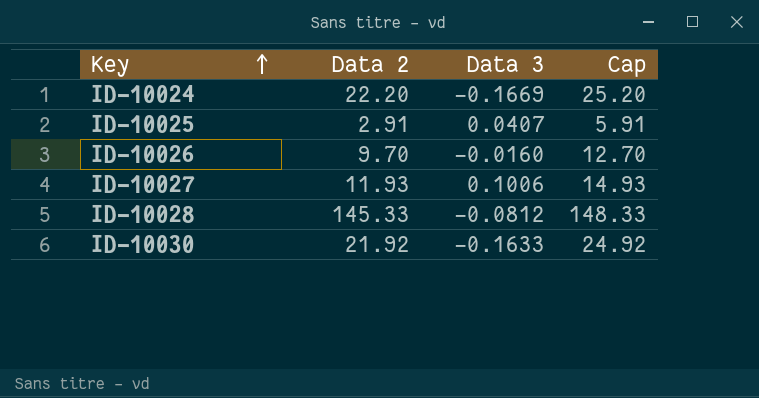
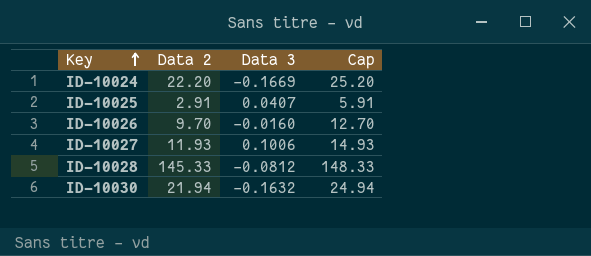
ID-10030 | Data 2: 21.92 -> 21.94
ID-10030 | Data 3: -0.1633 -> -0.1632
ID-10030 | Cap: 24.92 -> 24.94

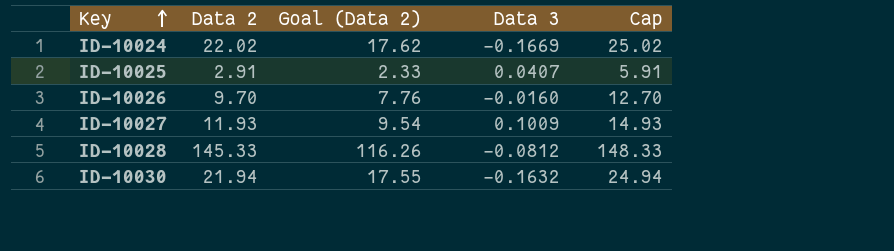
column Goal (Data 2) | formula: none -> [Data 2] * 0.8
ID-10024 | Data 2: 22.20 -> 22.02
ID-10024 | Cap: 25.20 -> 25.02
ID-10027 | Data 3: 0.1006 -> 0.1009

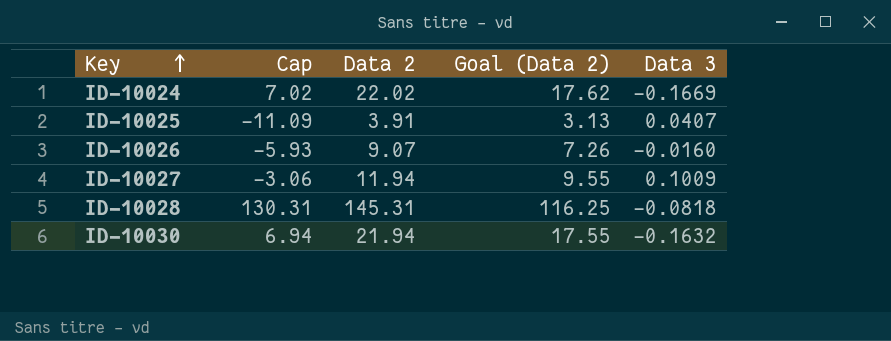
column Cap | formula: [Data 2] + 3 -> [Data 2] - 15
column Cap | position: 5 -> 2
ID-10025 | Data 2: 2.91 -> 3.91
ID-10025 | Goal (Data 2): 2.33 -> 3.13
ID-10026 | Data 2: 9.70 -> 9.07
ID-10026 | Goal (Data 2): 7.76 -> 7.26
ID-10027 | Data 2: 11.93 -> 11.94
ID-10027 | Goal (Data 2): 9.54 -> 9.55
ID-10028 | Data 2: 145.33 -> 145.31
ID-10028 | Goal (Data 2): 116.26 -> 116.25
ID-10028 | Data 3: -0.0812 -> -0.0818

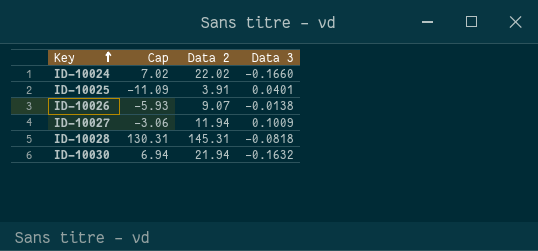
column Goal (Data 2) | formula: [Data 2] * 0.8 -> none
ID-10024 | Data 3: -0.1669 -> -0.1660
ID-10025 | Data 3: 0.0407 -> 0.0401
ID-10026 | Data 3: -0.0160 -> -0.0138

